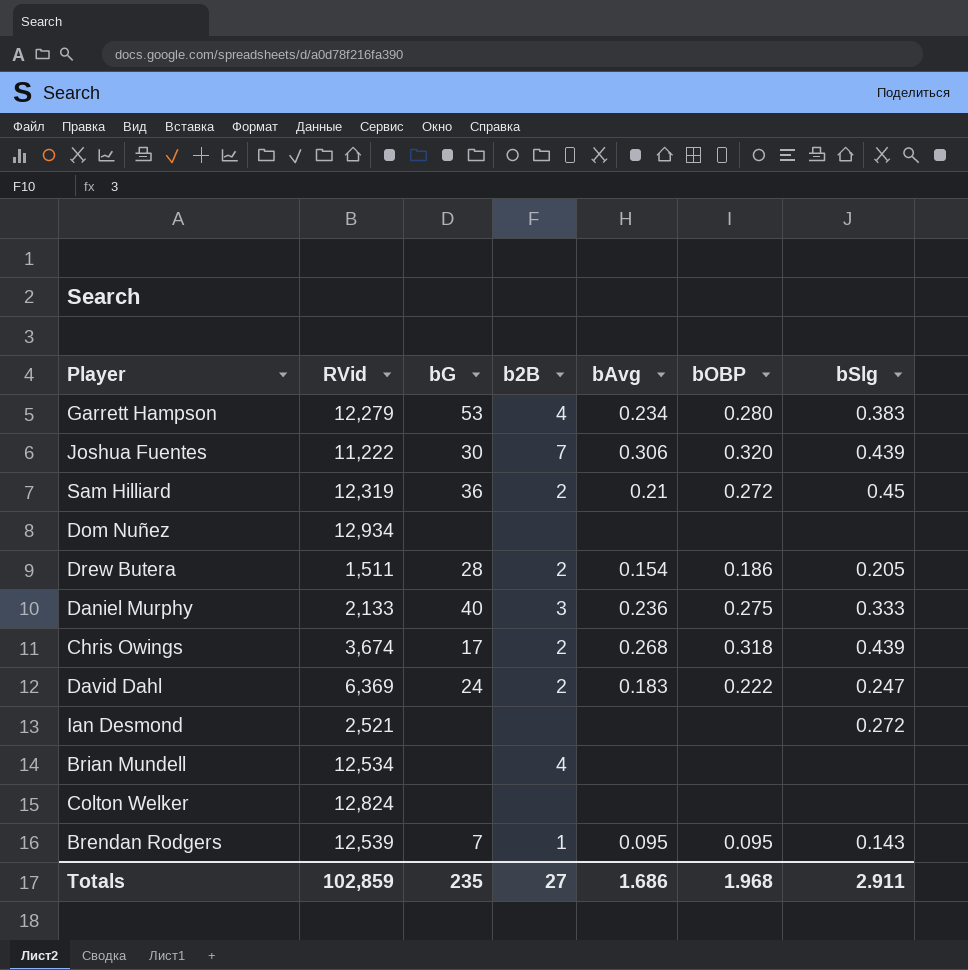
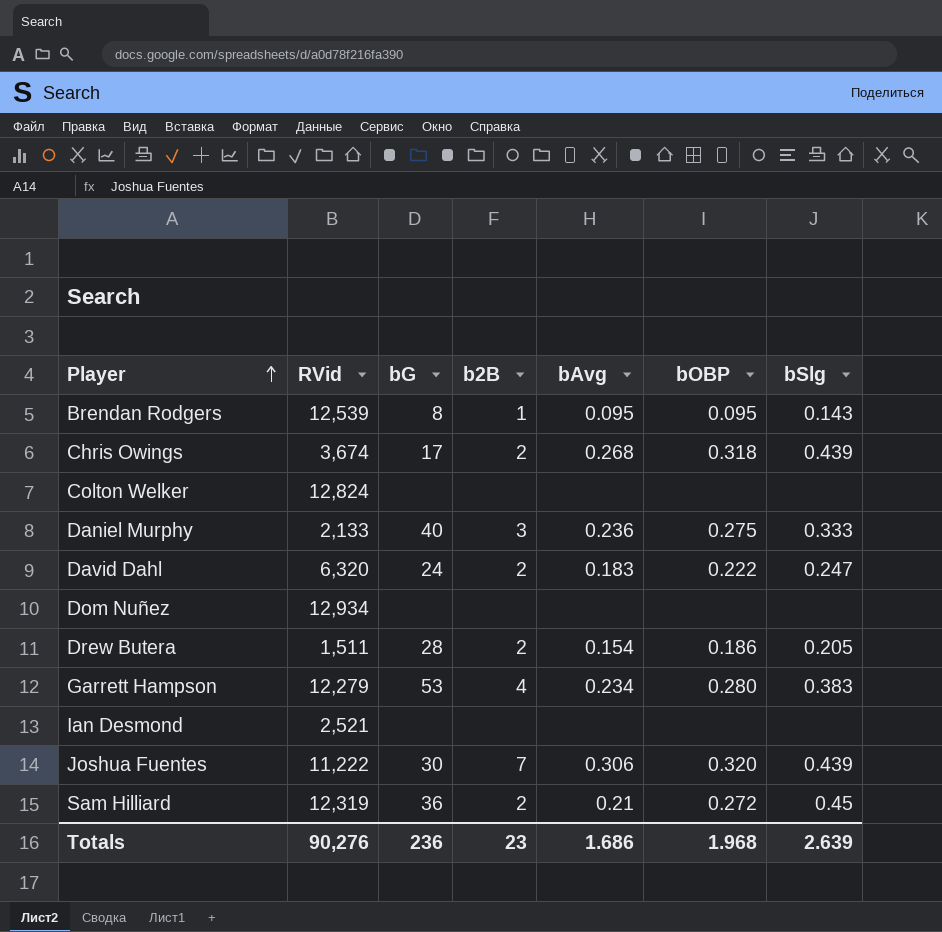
row order: none -> Player ascending
row Brian Mundell: 12,534 | none | 4 | none | none | none -> none
Brendan Rodgers | bG: 7 -> 8
David Dahl | RVid: 6,369 -> 6,320
Ian Desmond | bSlg: 0.272 -> none
Totals | RVid: 102,859 -> 90,276
Totals | bG: 235 -> 236
Totals | b2B: 27 -> 23
Totals | bSlg: 2.911 -> 2.639

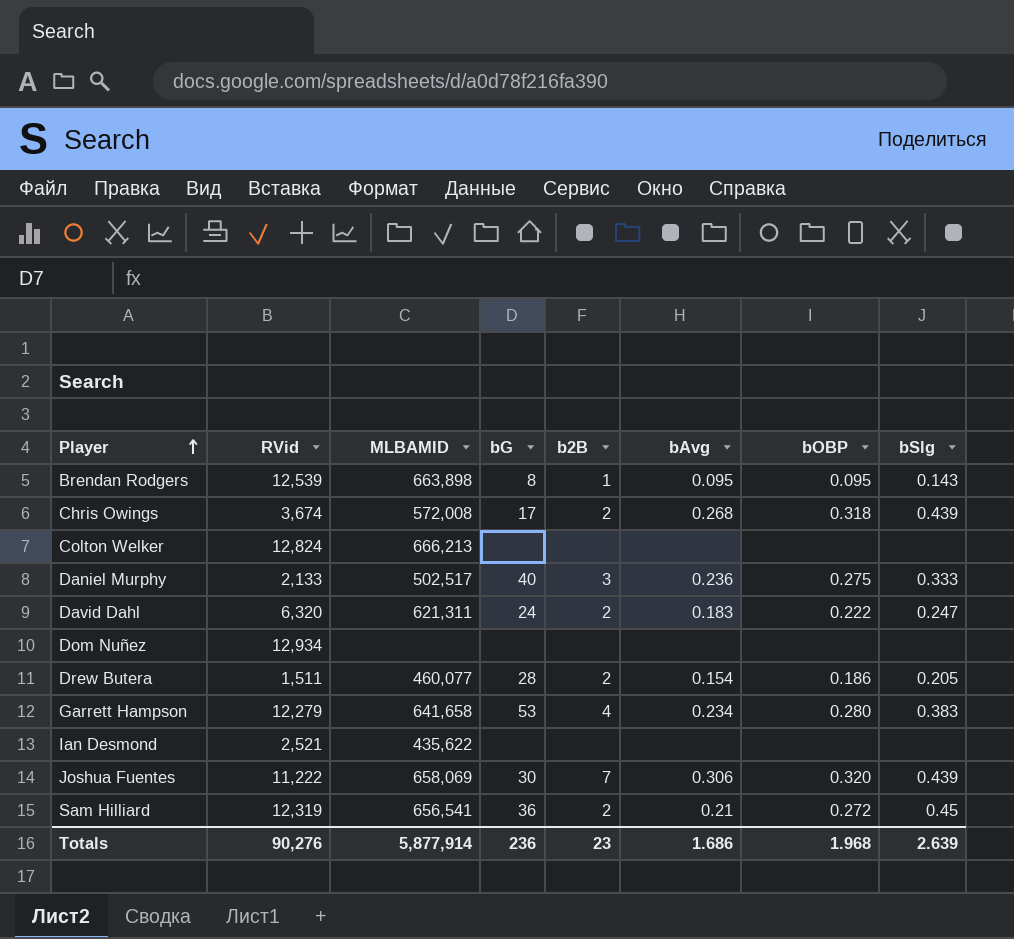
column MLBAMID | position: none -> 3

